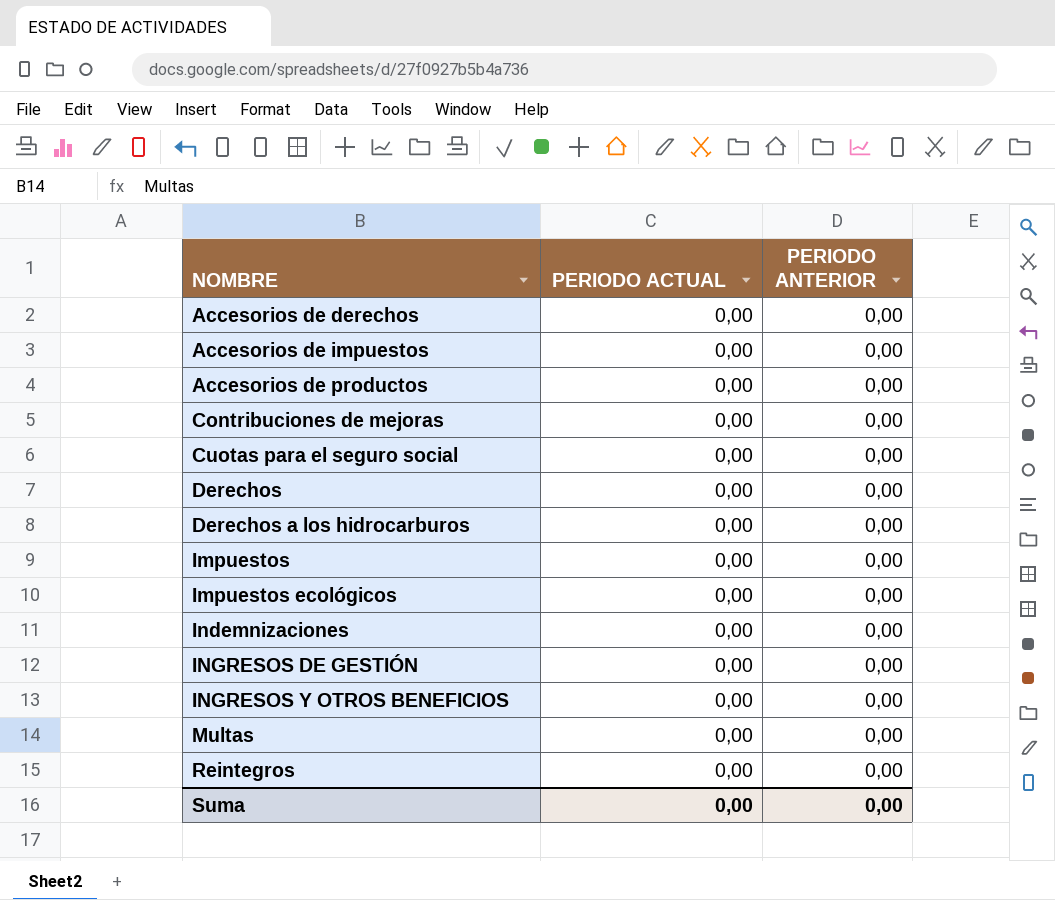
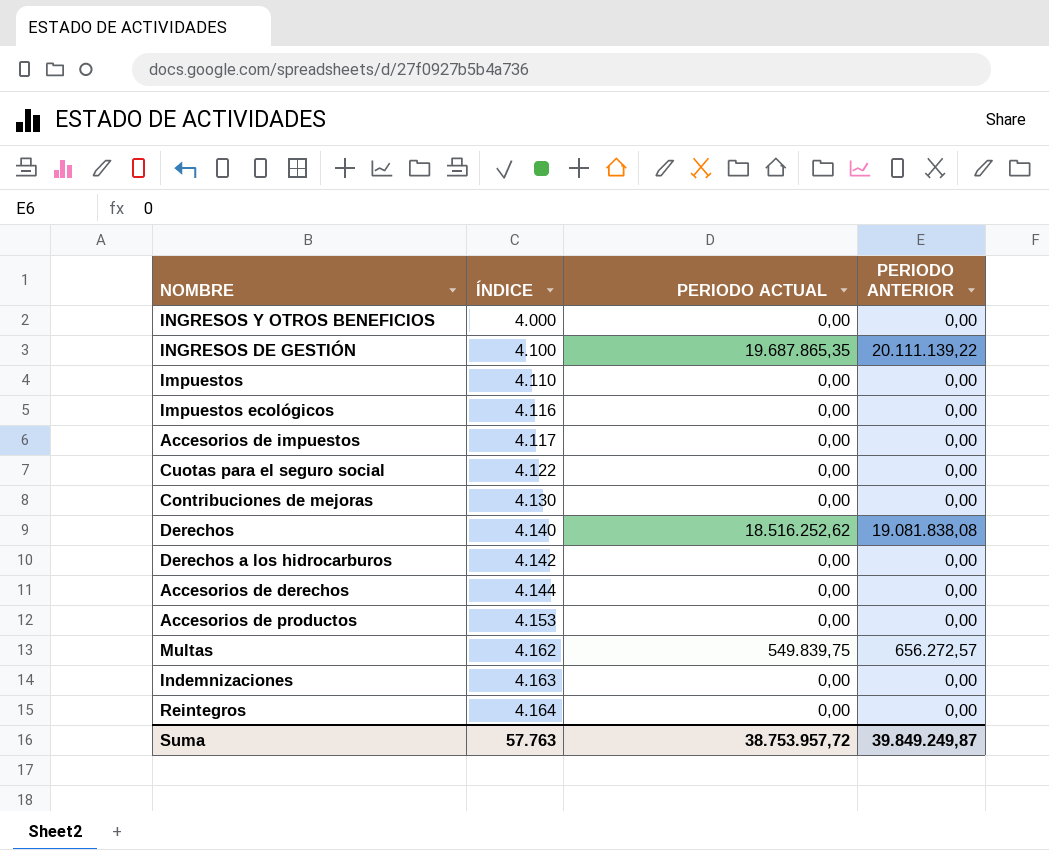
row order: NOMBRE ascending -> ÍNDICE ascending
column ÍNDICE | position: none -> 2
INGRESOS DE GESTIÓN | PERIODO ACTUAL: 0,00 -> 19.687.865,35
INGRESOS DE GESTIÓN | PERIODO ANTERIOR: 0,00 -> 20.111.139,22
Derechos | PERIODO ACTUAL: 0,00 -> 18.516.252,62
Derechos | PERIODO ANTERIOR: 0,00 -> 19.081.838,08
Multas | PERIODO ACTUAL: 0,00 -> 549.839,75
Multas | PERIODO ANTERIOR: 0,00 -> 656.272,57
Suma | PERIODO ACTUAL: 0,00 -> 38.753.957,72
Suma | PERIODO ANTERIOR: 0,00 -> 39.849.249,87

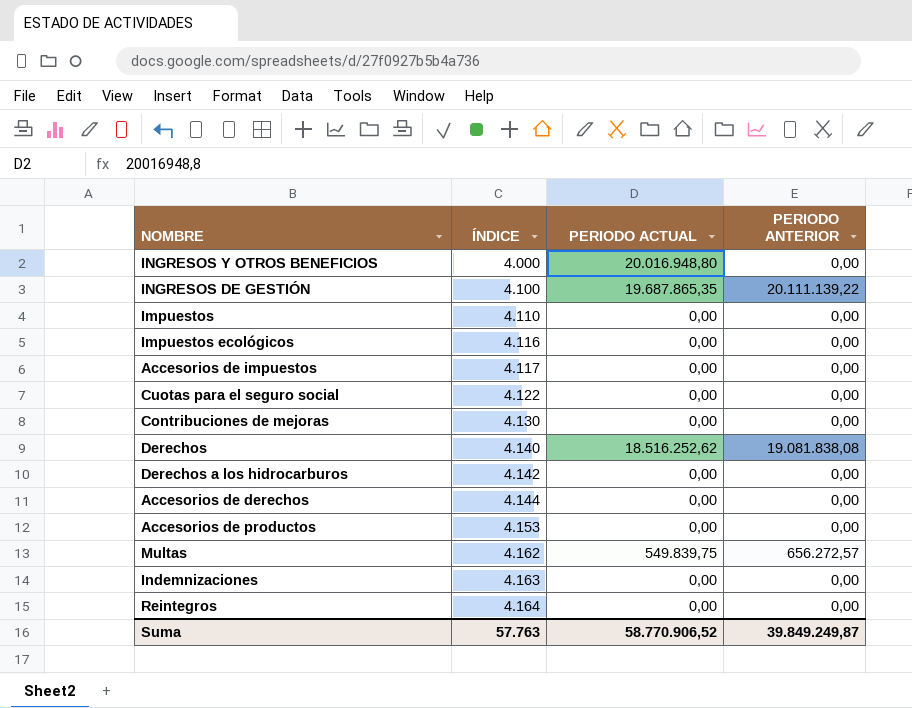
INGRESOS Y OTROS BENEFICIOS | PERIODO ACTUAL: 0,00 -> 20.016.948,80
Suma | PERIODO ACTUAL: 38.753.957,72 -> 58.770.906,52

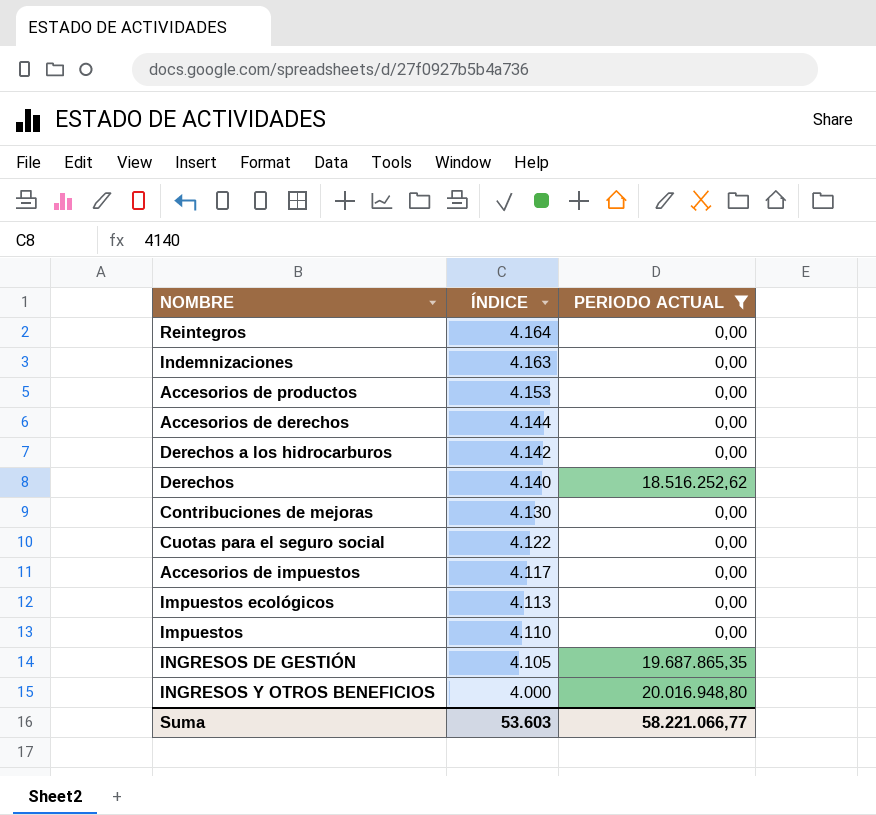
filter: none -> PERIODO ACTUAL != 549.839,75
row order: ÍNDICE ascending -> ÍNDICE descending
column PERIODO ANTERIOR | position: 4 -> none
Impuestos ecológicos | ÍNDICE: 4.116 -> 4.113
INGRESOS DE GESTIÓN | ÍNDICE: 4.100 -> 4.105
Suma | ÍNDICE: 57.763 -> 53.603
Suma | PERIODO ACTUAL: 58.770.906,52 -> 58.221.066,77

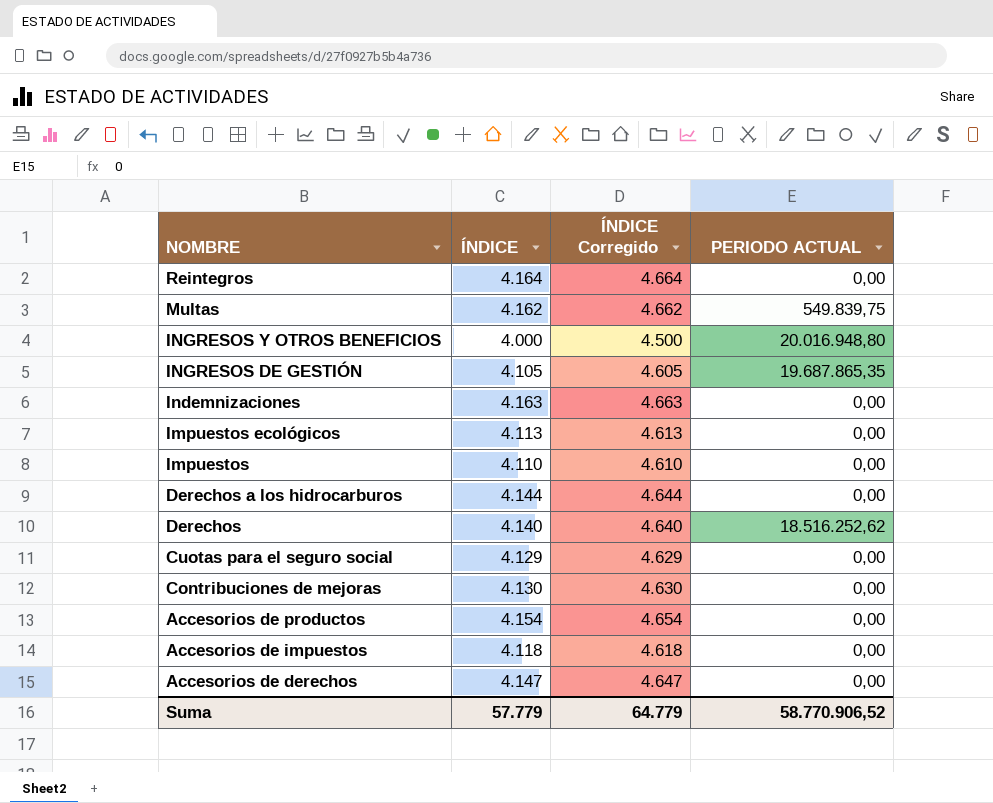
filter: PERIODO ACTUAL != 549.839,75 -> none
row order: ÍNDICE descending -> NOMBRE descending
column ÍNDICE Corregido | formula: none -> [ÍNDICE] + 500
Derechos a los hidrocarburos | ÍNDICE: 4.142 -> 4.144
Cuotas para el seguro social | ÍNDICE: 4.122 -> 4.129
Accesorios de productos | ÍNDICE: 4.153 -> 4.154
Accesorios de impuestos | ÍNDICE: 4.117 -> 4.118
Accesorios de derechos | ÍNDICE: 4.144 -> 4.147
Suma | ÍNDICE: 53.603 -> 57.779
Suma | PERIODO ACTUAL: 58.221.066,77 -> 58.770.906,52

